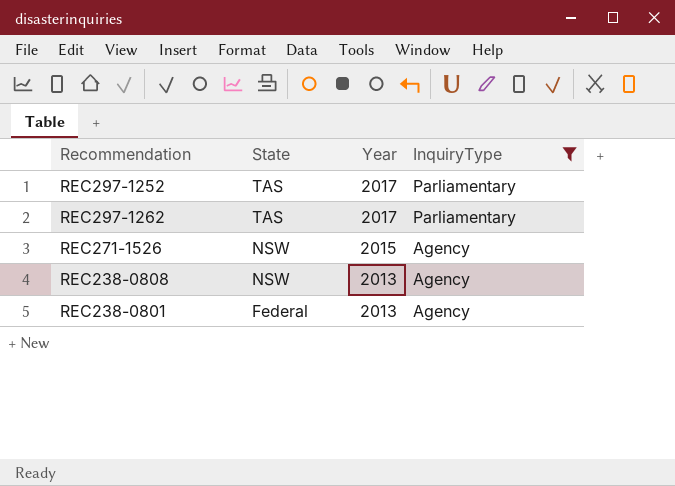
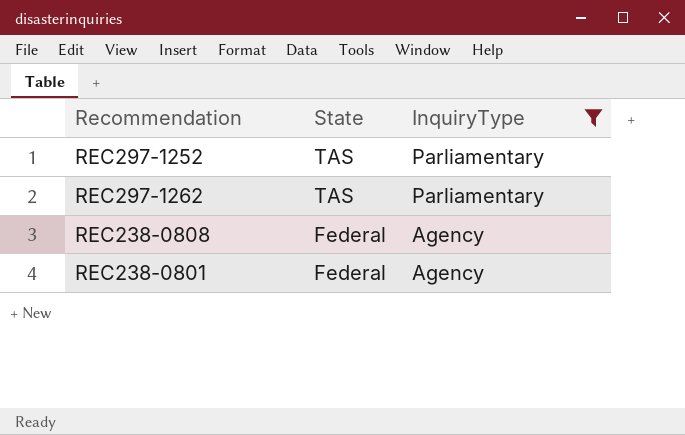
column Year | position: 3 -> none
row REC271-1526: NSW | 2015 | Agency -> none
REC238-0808 | State: NSW -> Federal

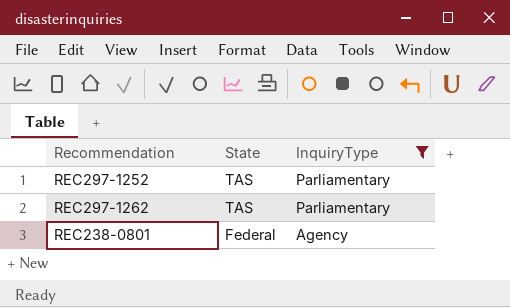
row REC238-0808: Federal | Agency -> none

